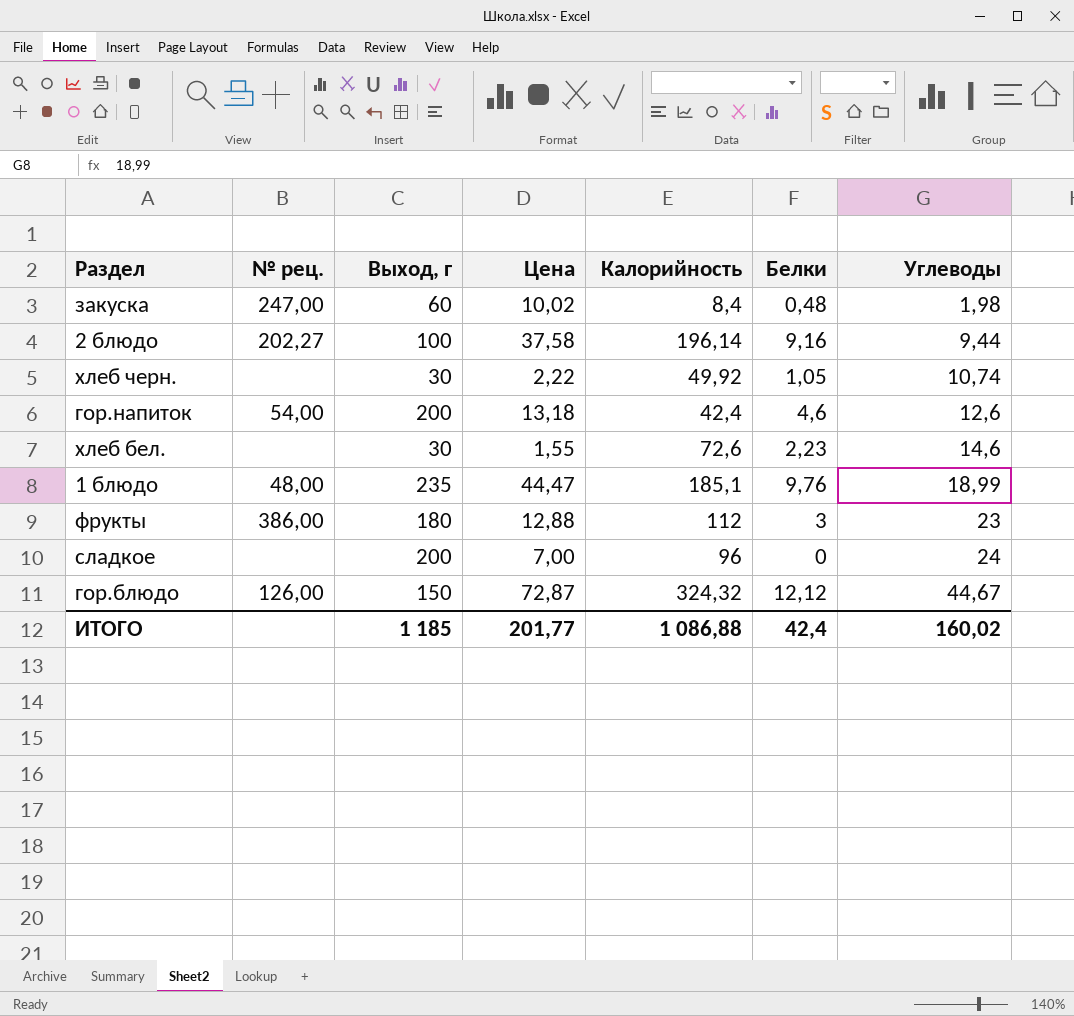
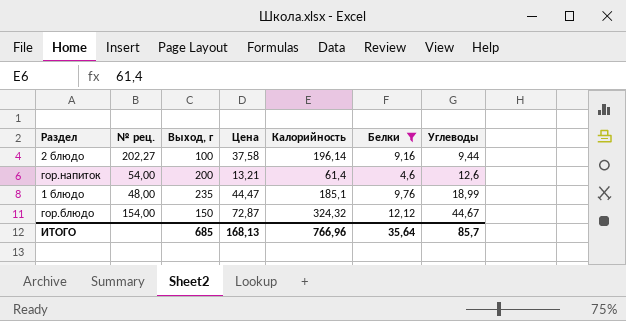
filter: none -> Белки >= 4,6
гор.напиток | Цена: 13,18 -> 13,21
гор.напиток | Калорийность: 42,4 -> 61,4
гор.блюдо | № рец.: 126,00 -> 154,00
ИТОГО | Выход, г: 1 185 -> 685
ИТОГО | Цена: 201,77 -> 168,13
ИТОГО | Калорийность: 1 086,88 -> 766,96
ИТОГО | Белки: 42,4 -> 35,64
ИТОГО | Углеводы: 160,02 -> 85,7

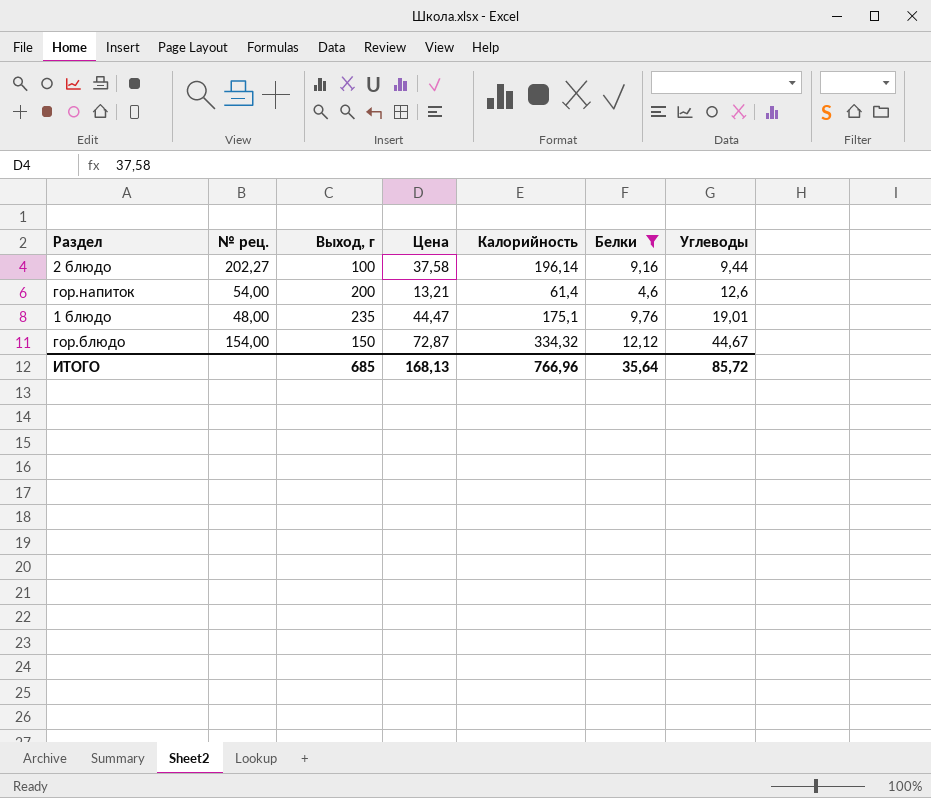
1 блюдо | Калорийность: 185,1 -> 175,1
1 блюдо | Углеводы: 18,99 -> 19,01
гор.блюдо | Калорийность: 324,32 -> 334,32
ИТОГО | Углеводы: 85,7 -> 85,72

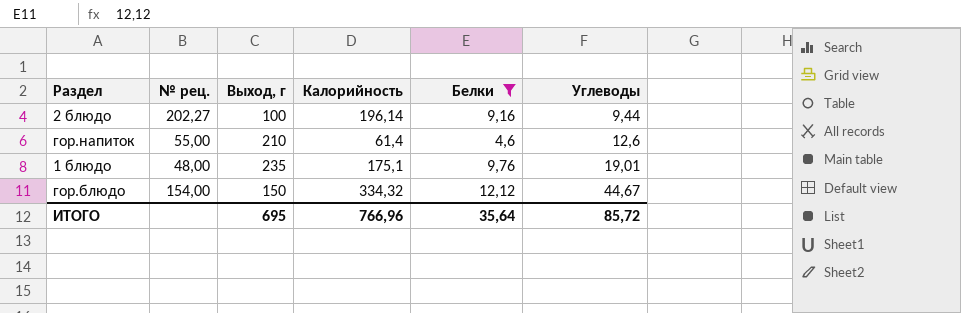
column Цена | position: 4 -> none
гор.напиток | № рец.: 54,00 -> 55,00
гор.напиток | Выход, г: 200 -> 210
ИТОГО | Выход, г: 685 -> 695

